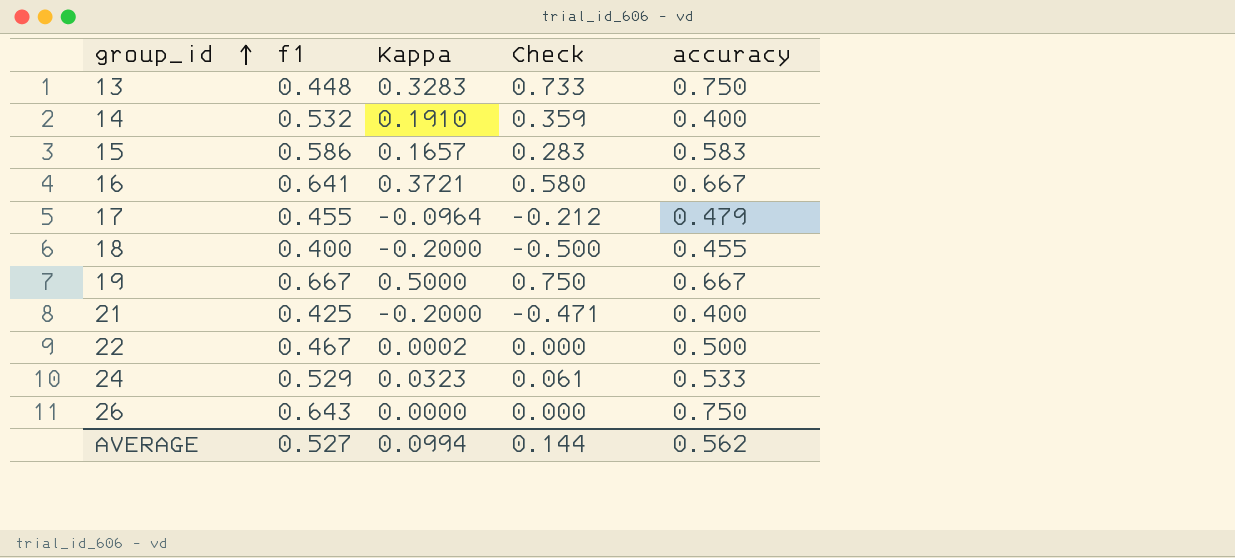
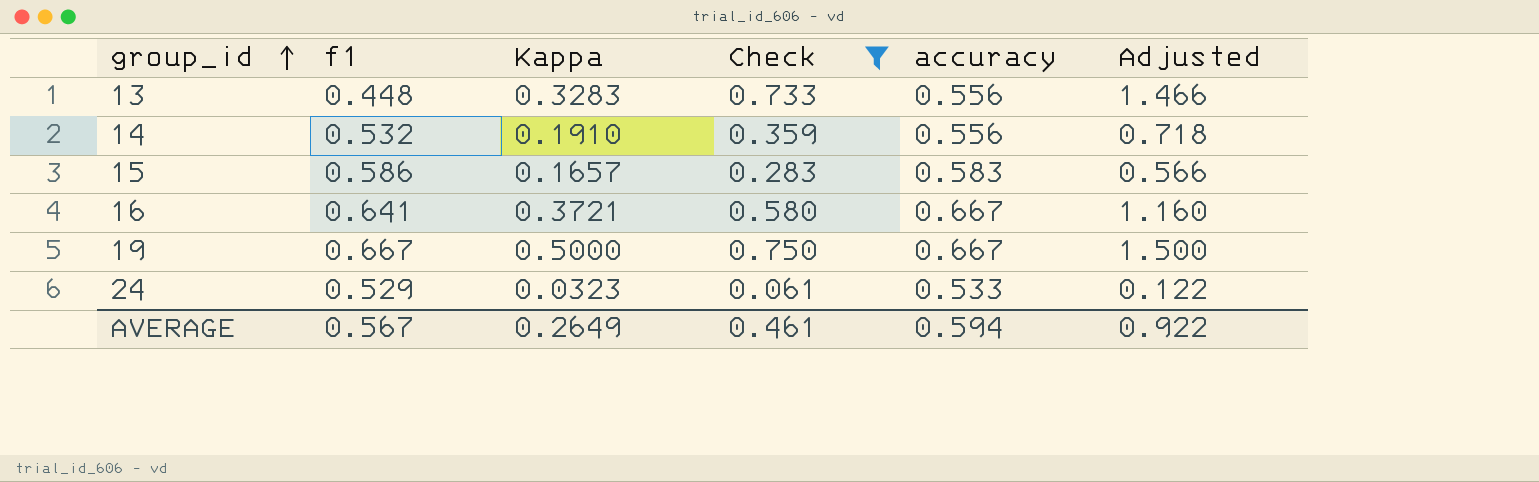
filter: none -> Check >= 0.061
column Adjusted | formula: none -> [Check] * 2
13 | accuracy: 0.750 -> 0.556
14 | accuracy: 0.400 -> 0.556
AVERAGE | f1: 0.527 -> 0.567
AVERAGE | Kappa: 0.0994 -> 0.2649
AVERAGE | Check: 0.144 -> 0.461
AVERAGE | accuracy: 0.562 -> 0.594

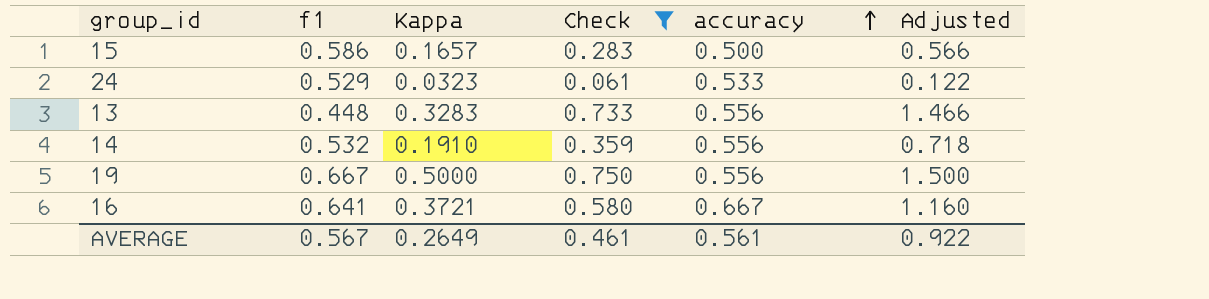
row order: group_id ascending -> accuracy ascending
15 | accuracy: 0.583 -> 0.500
19 | accuracy: 0.667 -> 0.556
AVERAGE | accuracy: 0.594 -> 0.561

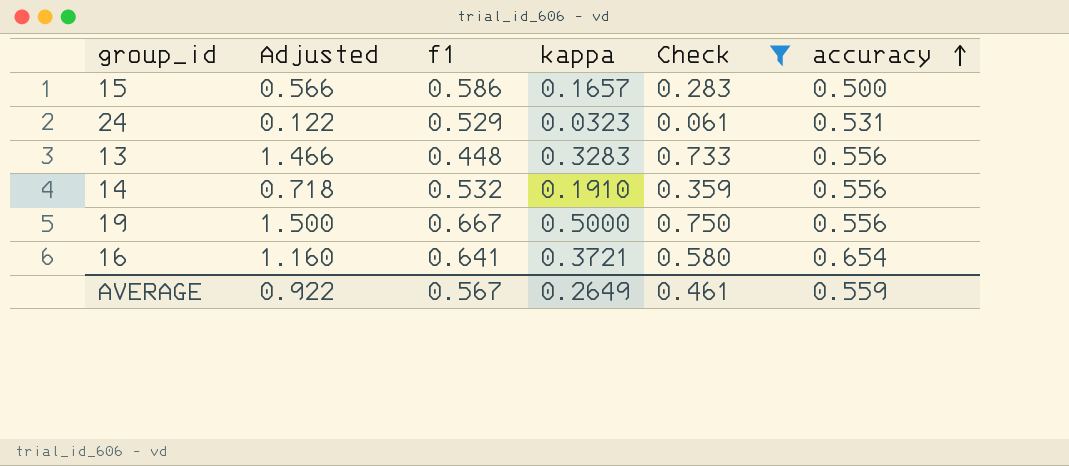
column Adjusted | position: 6 -> 2
column name: Kappa -> kappa
24 | accuracy: 0.533 -> 0.531
16 | accuracy: 0.667 -> 0.654
AVERAGE | accuracy: 0.561 -> 0.559

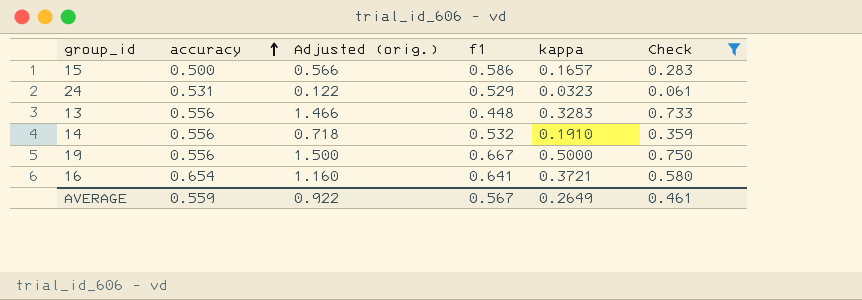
column accuracy | position: 6 -> 2
column name: Adjusted -> Adjusted (orig.)

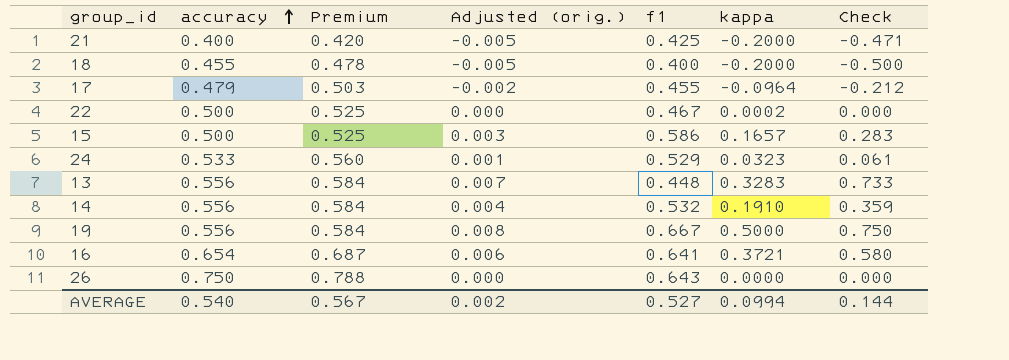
filter: Check >= 0.061 -> none
column Premium | formula: none -> [accuracy] * 1.05
column Adjusted (orig.) | formula: [Check] * 2 -> [Check] * 0.01
24 | accuracy: 0.531 -> 0.533
AVERAGE | accuracy: 0.559 -> 0.540
AVERAGE | Adjusted (orig.): 0.922 -> 0.002
AVERAGE | f1: 0.567 -> 0.527
AVERAGE | kappa: 0.2649 -> 0.0994
AVERAGE | Check: 0.461 -> 0.144

